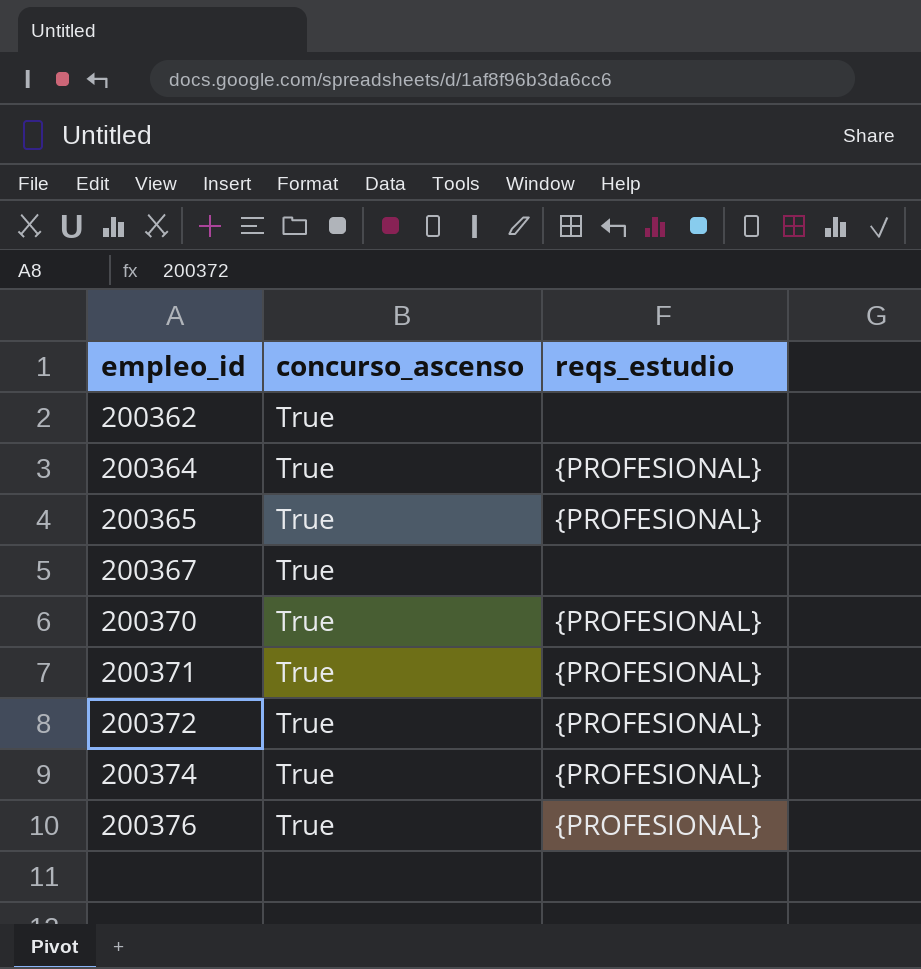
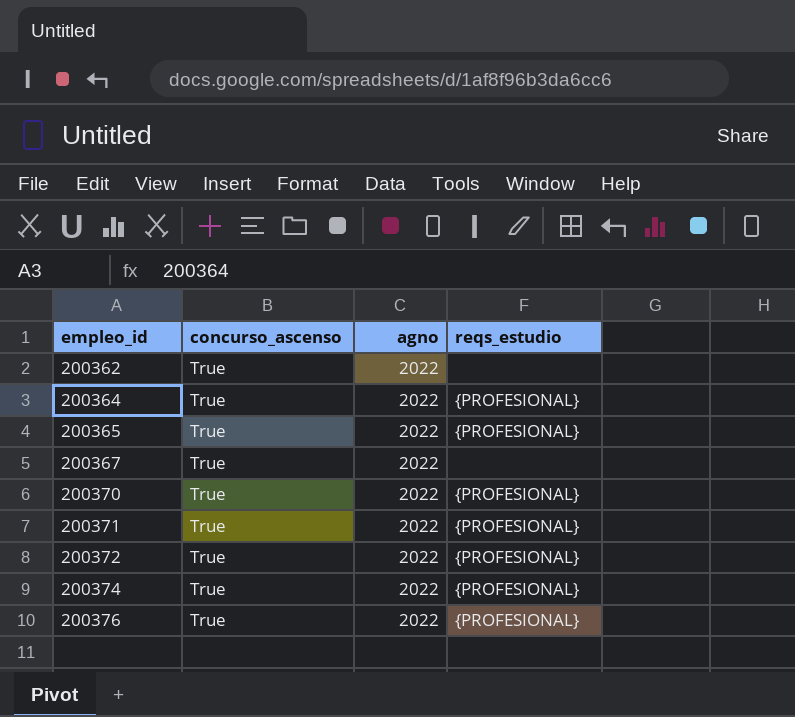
column agno | position: none -> 3

